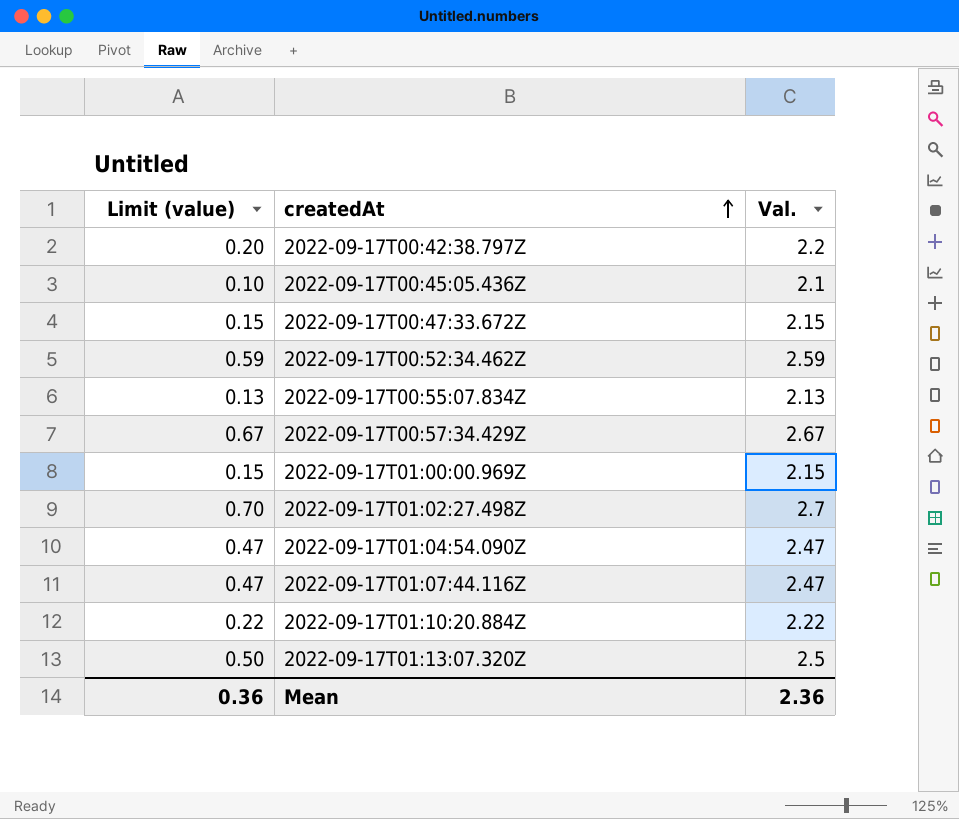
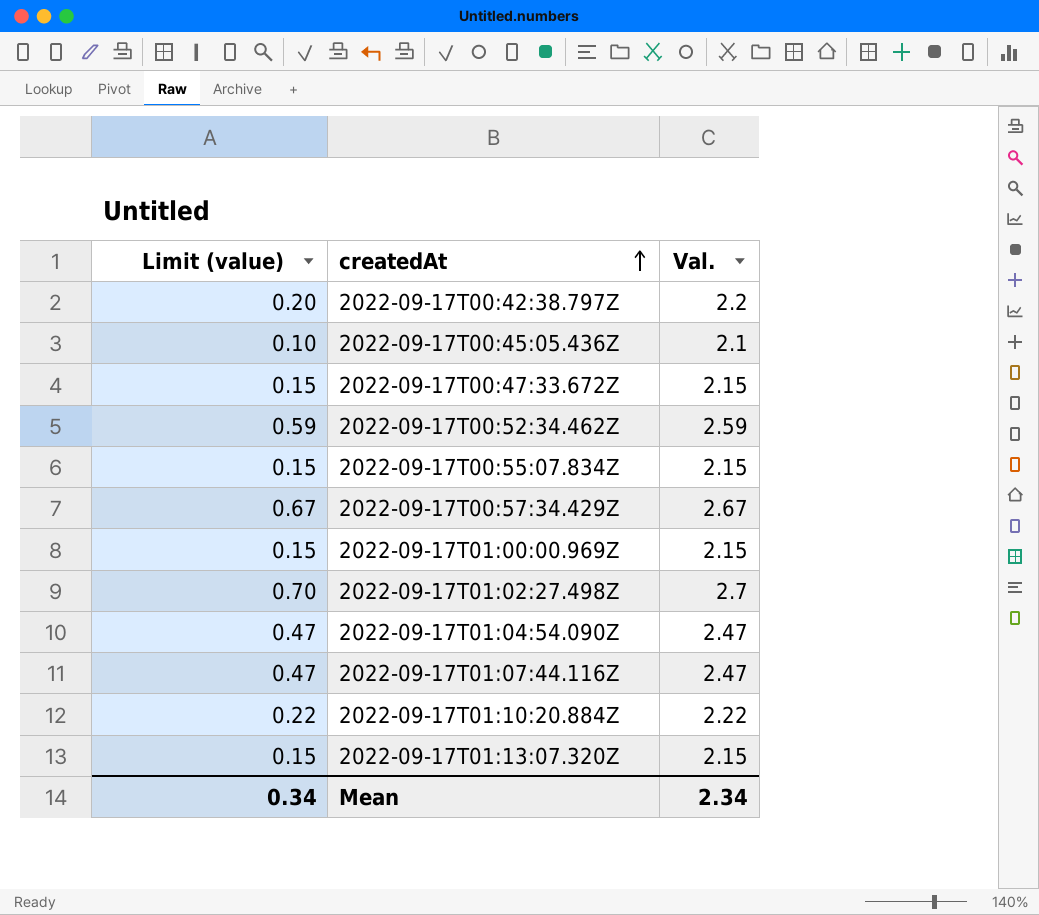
2022-09-17T00:55:07.834Z | Limit (value): 0.13 -> 0.15
2022-09-17T00:55:07.834Z | Val.: 2.13 -> 2.15
2022-09-17T01:13:07.320Z | Limit (value): 0.50 -> 0.15
2022-09-17T01:13:07.320Z | Val.: 2.5 -> 2.15
Mean | Limit (value): 0.36 -> 0.34
Mean | Val.: 2.36 -> 2.34

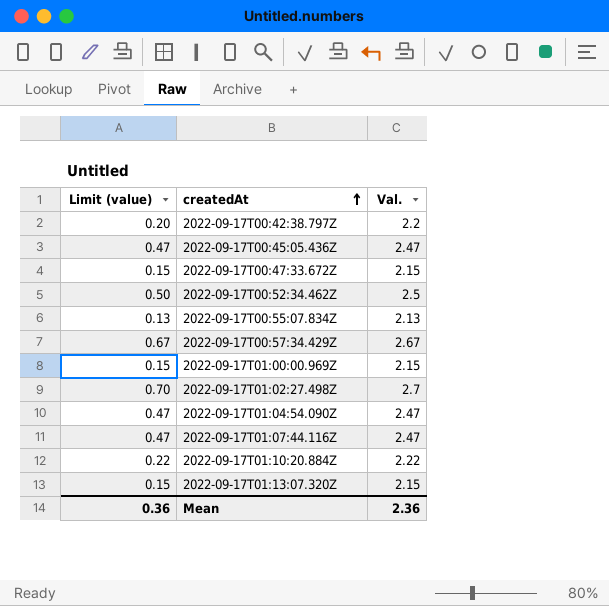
2022-09-17T00:45:05.436Z | Limit (value): 0.10 -> 0.47
2022-09-17T00:45:05.436Z | Val.: 2.1 -> 2.47
2022-09-17T00:52:34.462Z | Limit (value): 0.59 -> 0.50
2022-09-17T00:52:34.462Z | Val.: 2.59 -> 2.5
2022-09-17T00:55:07.834Z | Limit (value): 0.15 -> 0.13
2022-09-17T00:55:07.834Z | Val.: 2.15 -> 2.13
Mean | Limit (value): 0.34 -> 0.36
Mean | Val.: 2.34 -> 2.36

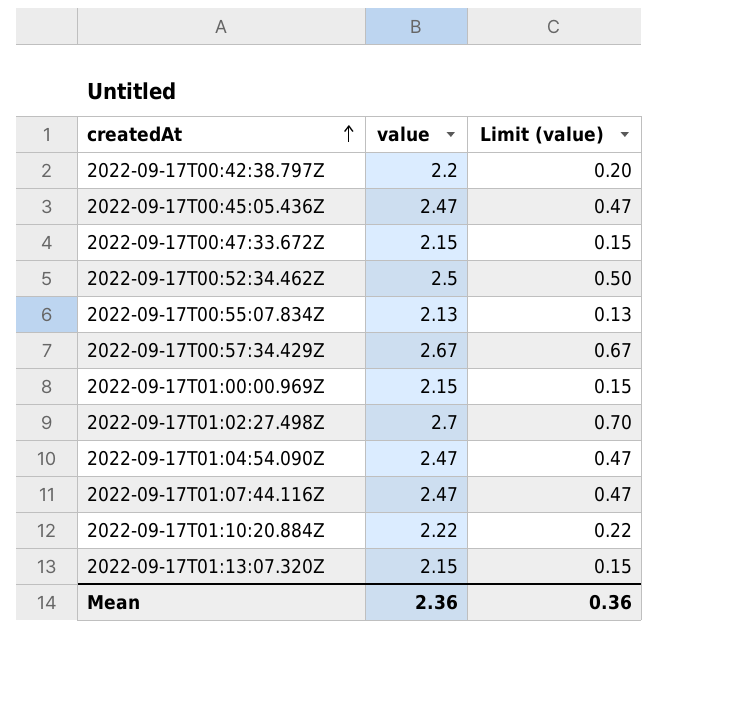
column name: Val. -> value
column Limit (value) | position: 1 -> 3

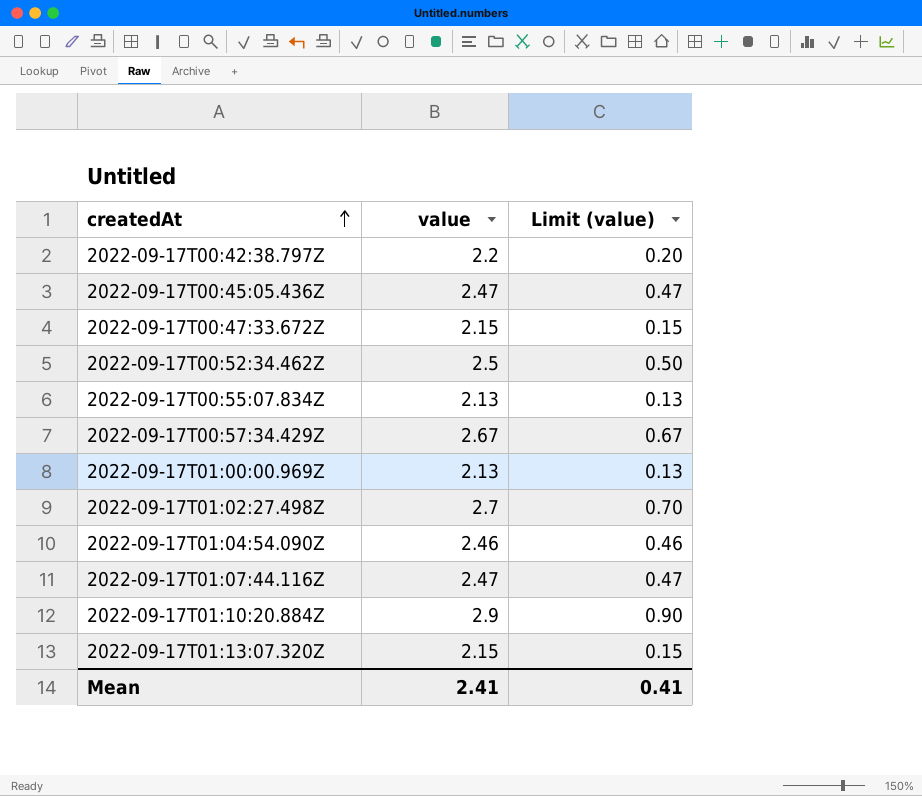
2022-09-17T01:00:00.969Z | value: 2.15 -> 2.13
2022-09-17T01:00:00.969Z | Limit (value): 0.15 -> 0.13
2022-09-17T01:04:54.090Z | value: 2.47 -> 2.46
2022-09-17T01:04:54.090Z | Limit (value): 0.47 -> 0.46
2022-09-17T01:10:20.884Z | value: 2.22 -> 2.9
2022-09-17T01:10:20.884Z | Limit (value): 0.22 -> 0.90
Mean | value: 2.36 -> 2.41
Mean | Limit (value): 0.36 -> 0.41

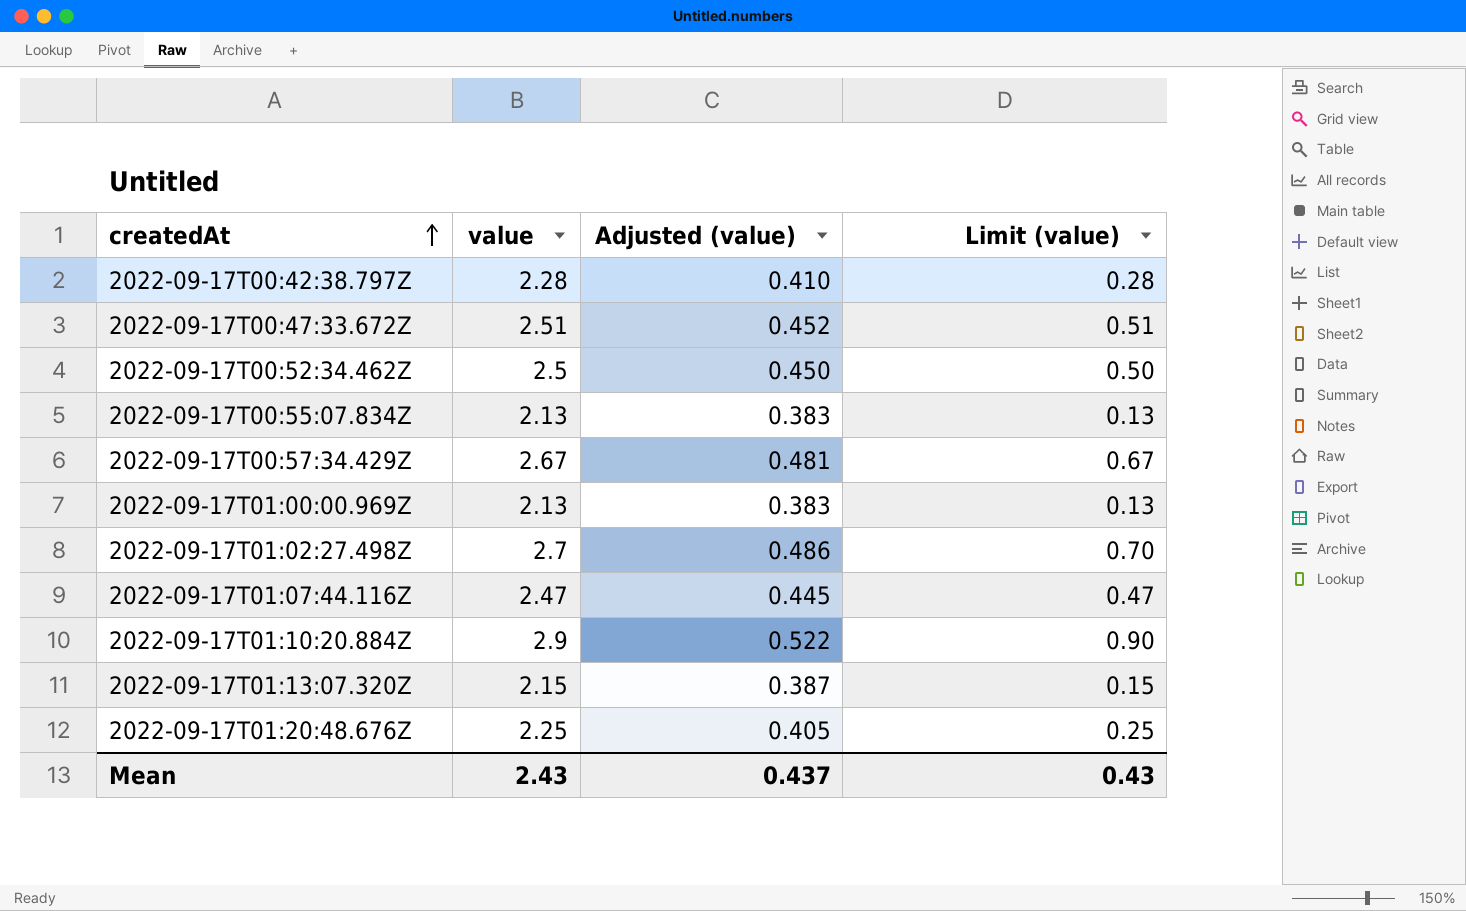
column Adjusted (value) | formula: none -> [value] * 0.18
row 2022-09-17T00:45:05.436Z: 2.47 | 0.47 -> none
row 2022-09-17T01:04:54.090Z: 2.46 | 0.46 -> none
2022-09-17T00:42:38.797Z | value: 2.2 -> 2.28
2022-09-17T00:42:38.797Z | Limit (value): 0.20 -> 0.28
2022-09-17T00:47:33.672Z | value: 2.15 -> 2.51
2022-09-17T00:47:33.672Z | Limit (value): 0.15 -> 0.51
row 2022-09-17T01:20:48.676Z: none -> 2.25 | 0.405 | 0.25
Mean | value: 2.41 -> 2.43
Mean | Limit (value): 0.41 -> 0.43

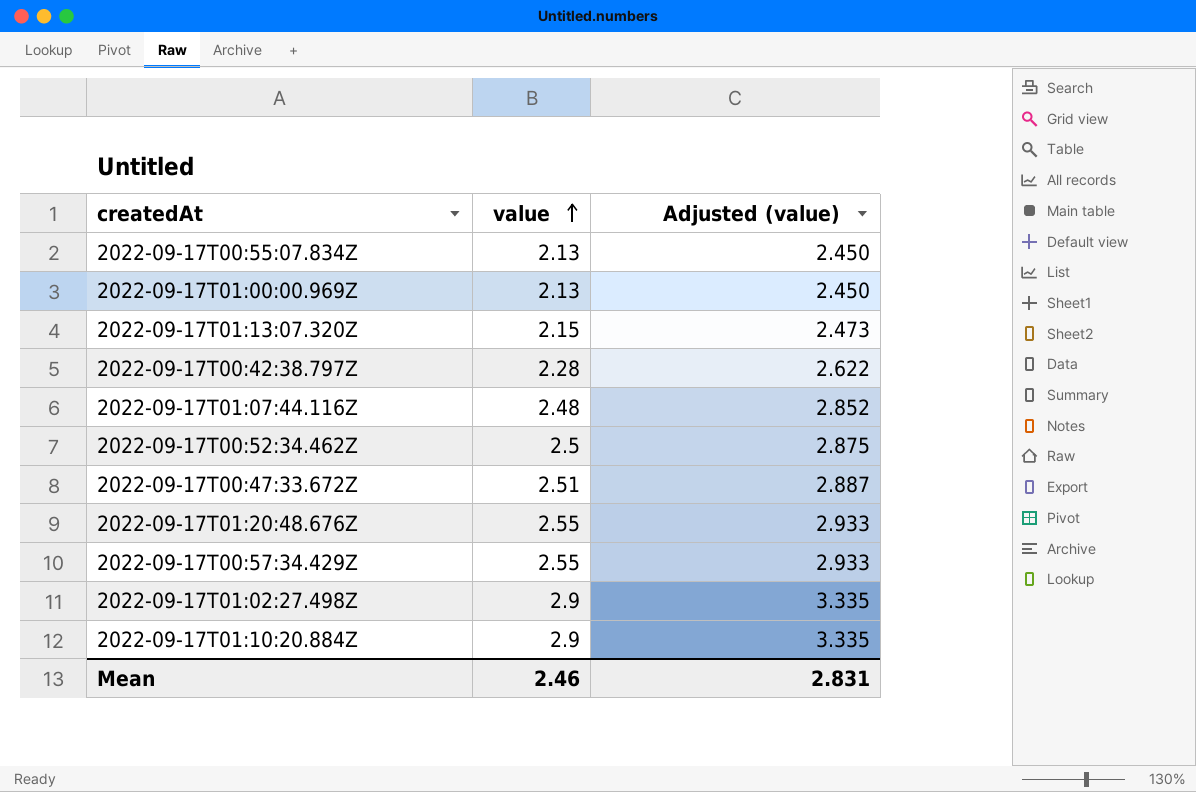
row order: createdAt ascending -> value ascending
column Limit (value) | formula: [value] - 2 -> none
column Adjusted (value) | formula: [value] * 0.18 -> [value] * 1.15
2022-09-17T01:07:44.116Z | value: 2.47 -> 2.48
2022-09-17T01:20:48.676Z | value: 2.25 -> 2.55
2022-09-17T00:57:34.429Z | value: 2.67 -> 2.55
2022-09-17T01:02:27.498Z | value: 2.7 -> 2.9
Mean | value: 2.43 -> 2.46
Mean | Adjusted (value): 0.437 -> 2.831

